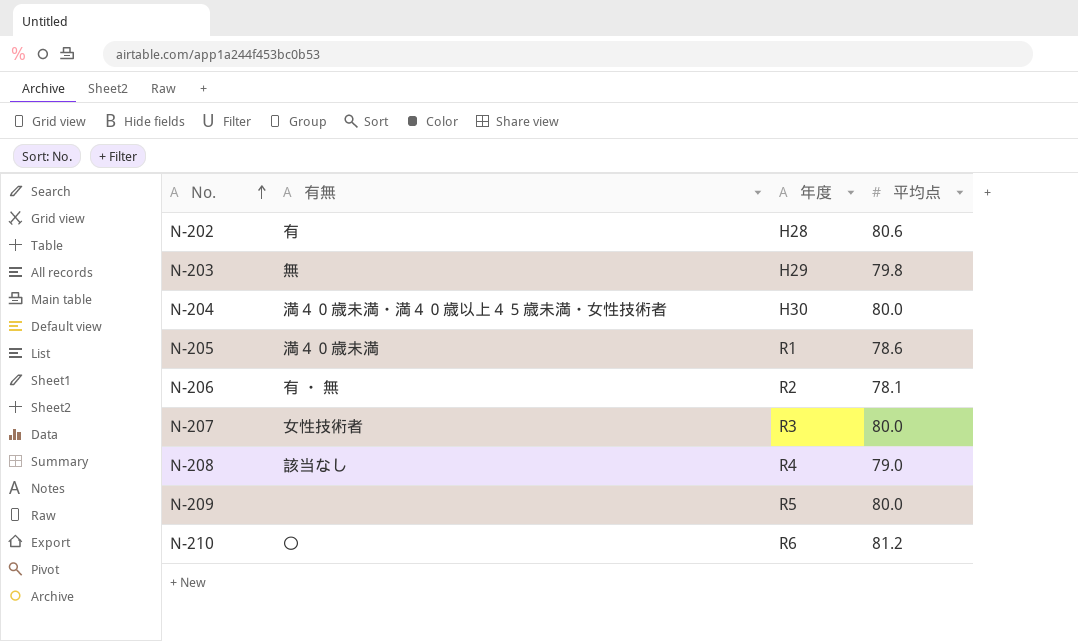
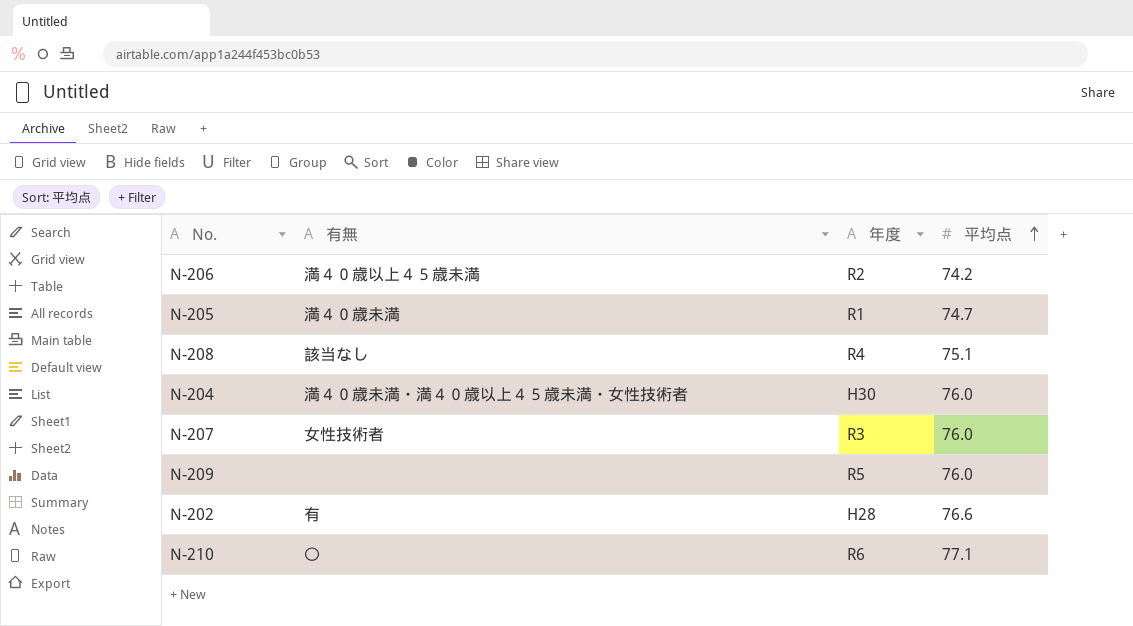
row order: No. ascending -> 平均点 ascending
row N-203: 無 | H29 | 79.8 -> none
N-206 | 有無: 有 ・ 無 -> 満４０歳以上４５歳未満
N-206 | 平均点: 78.1 -> 74.2
N-205 | 平均点: 78.6 -> 74.7
N-208 | 平均点: 79.0 -> 75.1
N-204 | 平均点: 80.0 -> 76.0
N-207 | 平均点: 80.0 -> 76.0
N-209 | 平均点: 80.0 -> 76.0
N-202 | 平均点: 80.6 -> 76.6
N-210 | 平均点: 81.2 -> 77.1

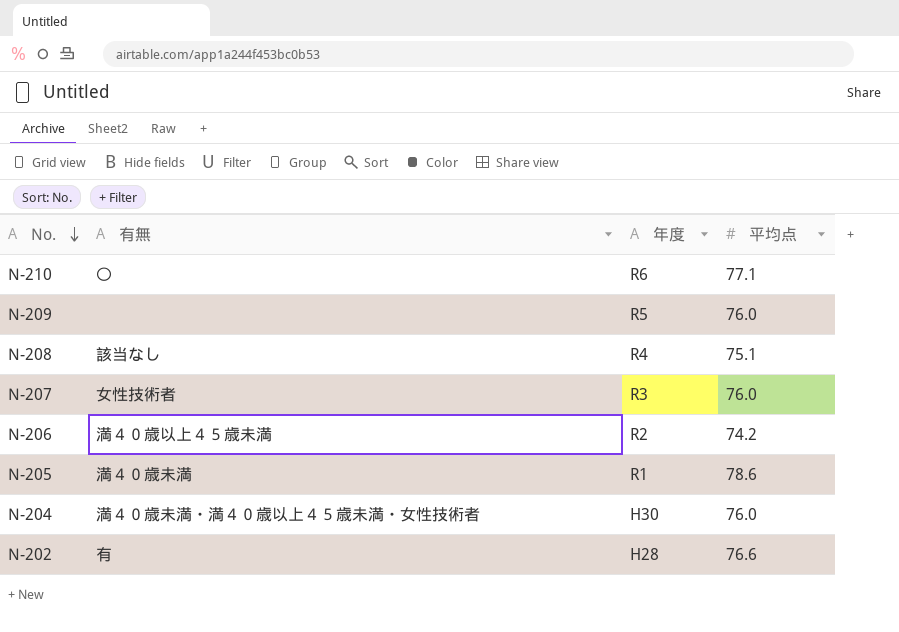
row order: 平均点 ascending -> No. descending
N-205 | 平均点: 74.7 -> 78.6

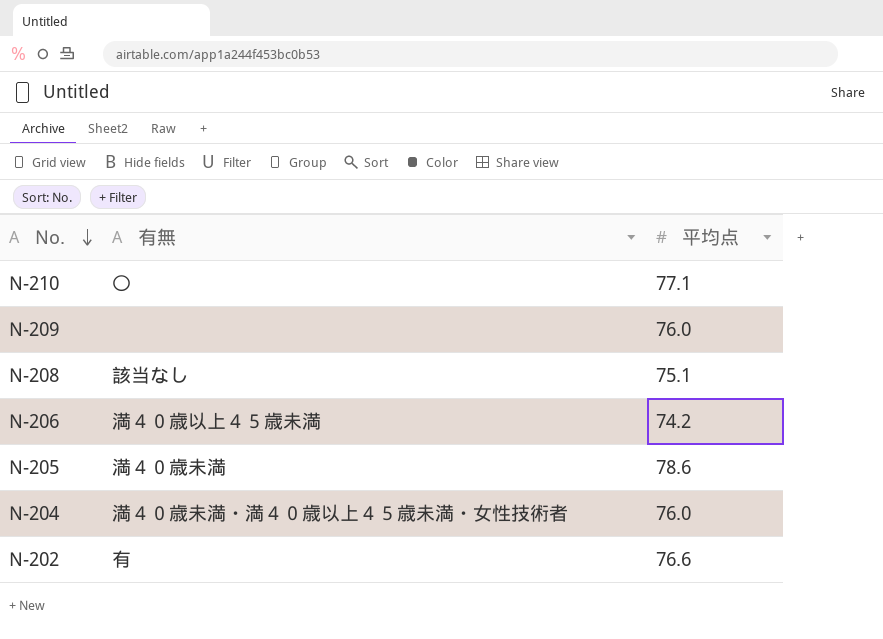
column 年度 | position: 3 -> none
row N-207: 女性技術者 | R3 | 76.0 -> none

